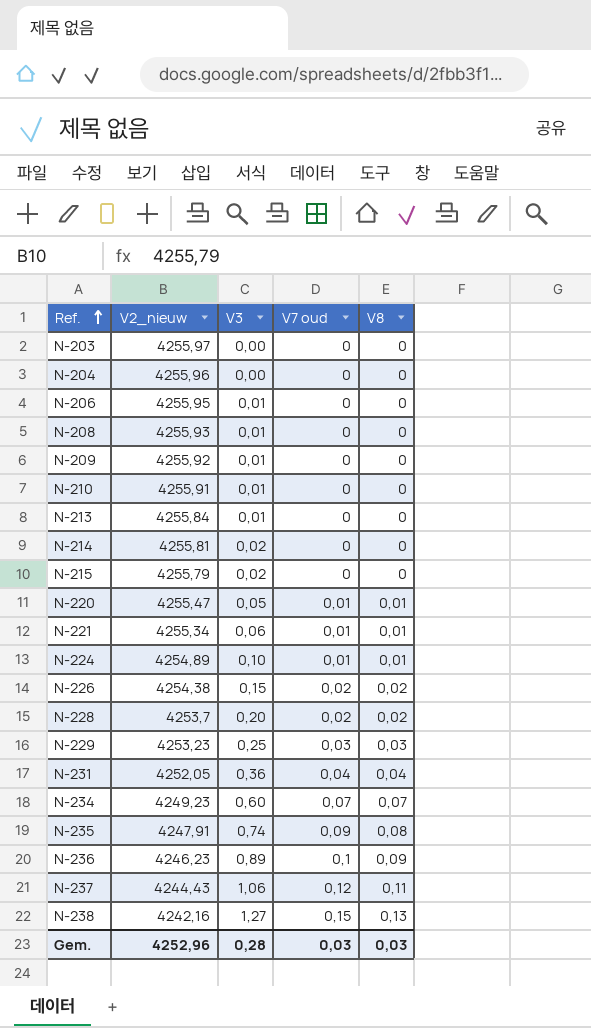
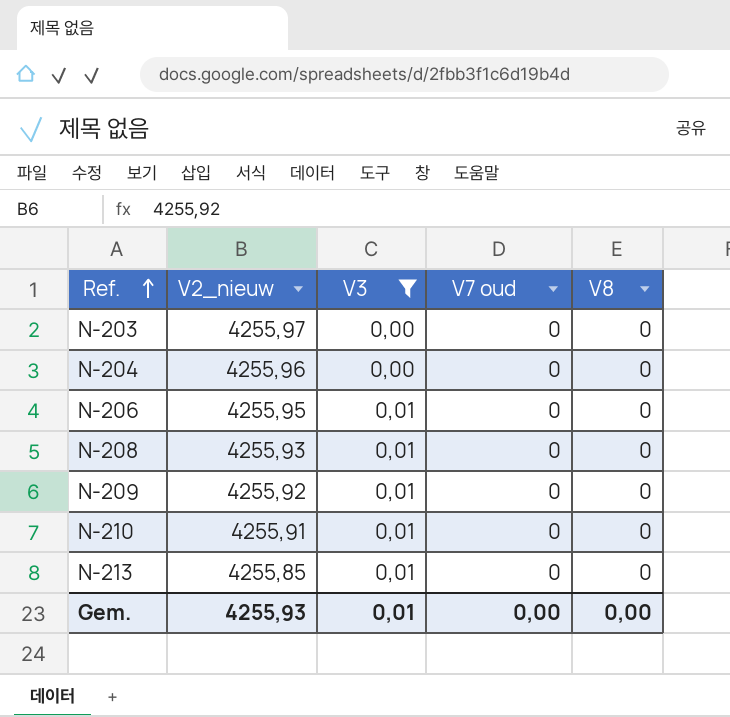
filter: none -> V3 <= 0,01
N-213 | V2_nieuw: 4255,84 -> 4255,85
Gem. | V2_nieuw: 4252,96 -> 4255,93
Gem. | V3: 0,28 -> 0,01
Gem. | V7 oud: 0,03 -> 0,00
Gem. | V8: 0,03 -> 0,00

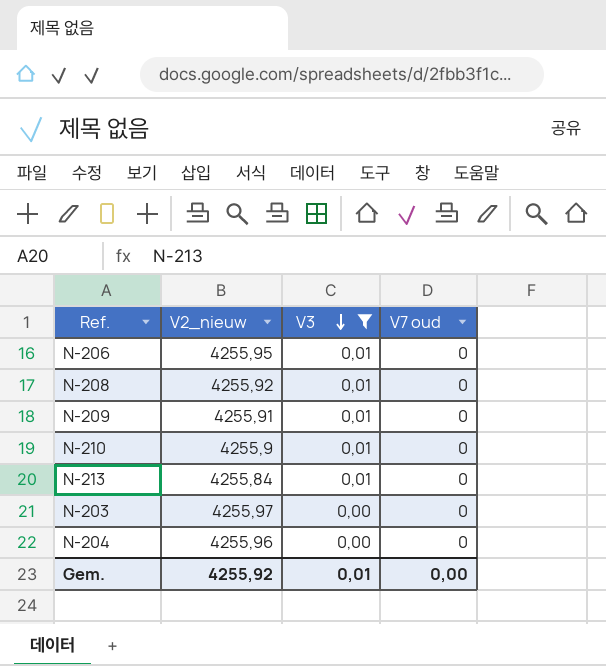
row order: Ref. ascending -> V3 descending
column V8 | position: 5 -> none
N-208 | V2_nieuw: 4255,93 -> 4255,92
N-209 | V2_nieuw: 4255,92 -> 4255,91
N-210 | V2_nieuw: 4255,91 -> 4255,9
N-213 | V2_nieuw: 4255,85 -> 4255,84
Gem. | V2_nieuw: 4255,93 -> 4255,92

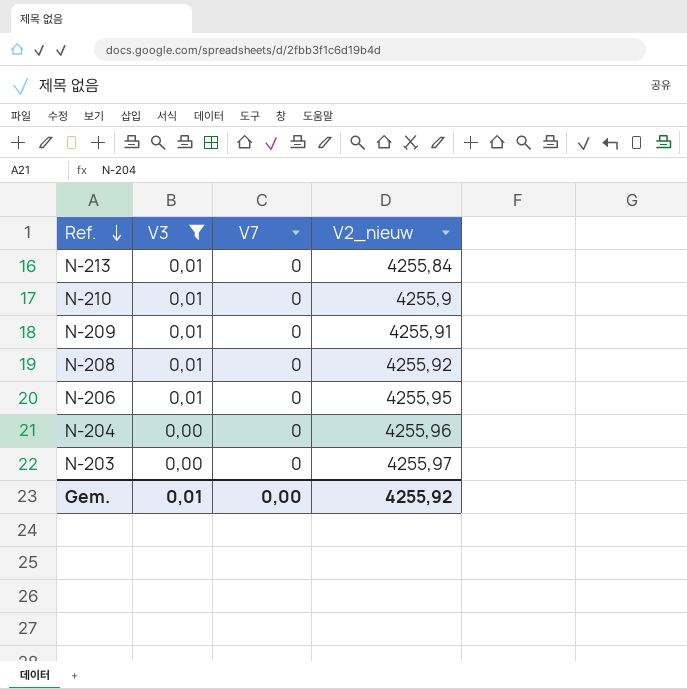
row order: V3 descending -> Ref. descending
column name: V7 oud -> V7
column V2_nieuw | position: 2 -> 4

